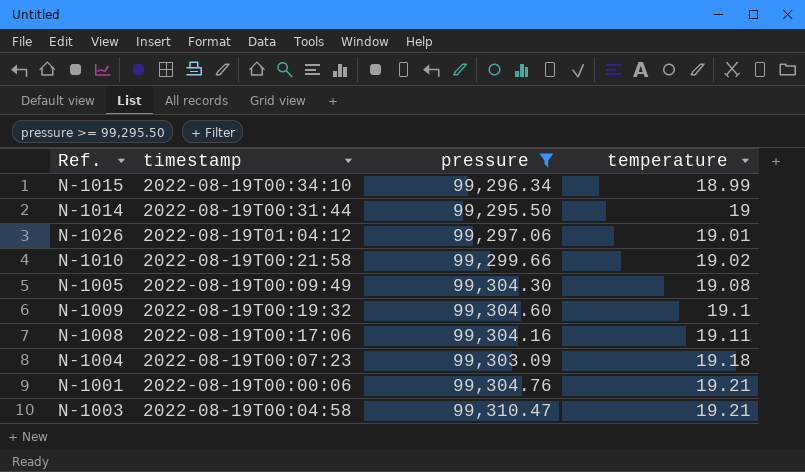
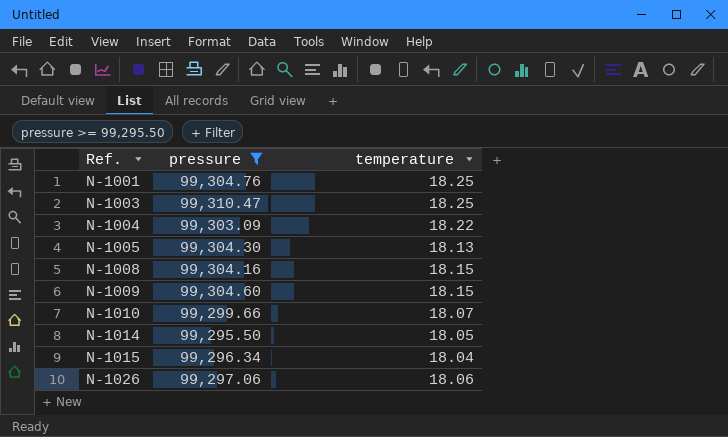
row order: temperature ascending -> Ref. ascending
column timestamp | position: 2 -> none
N-1001 | temperature: 19.21 -> 18.25
N-1003 | temperature: 19.21 -> 18.25
N-1004 | temperature: 19.18 -> 18.22
N-1005 | temperature: 19.08 -> 18.13
N-1008 | temperature: 19.11 -> 18.15
N-1009 | temperature: 19.1 -> 18.15
N-1010 | temperature: 19.02 -> 18.07
N-1014 | temperature: 19 -> 18.05
N-1015 | temperature: 18.99 -> 18.04
N-1026 | temperature: 19.01 -> 18.06

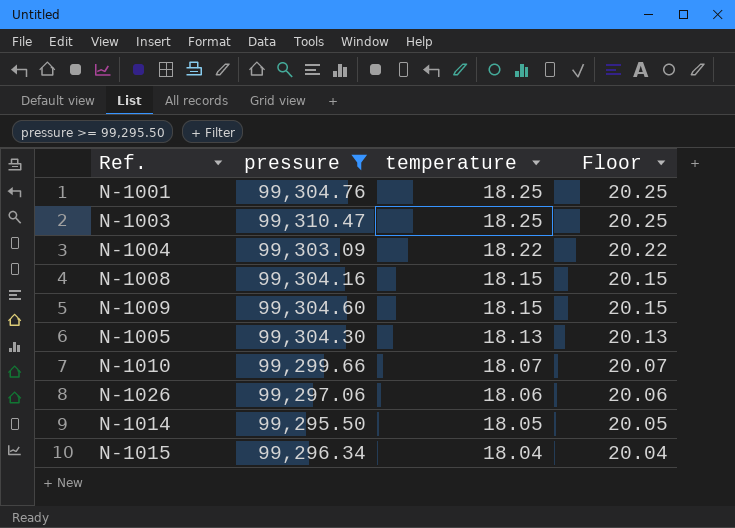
row order: Ref. ascending -> temperature descending
column Floor | formula: none -> [temperature] + 2

